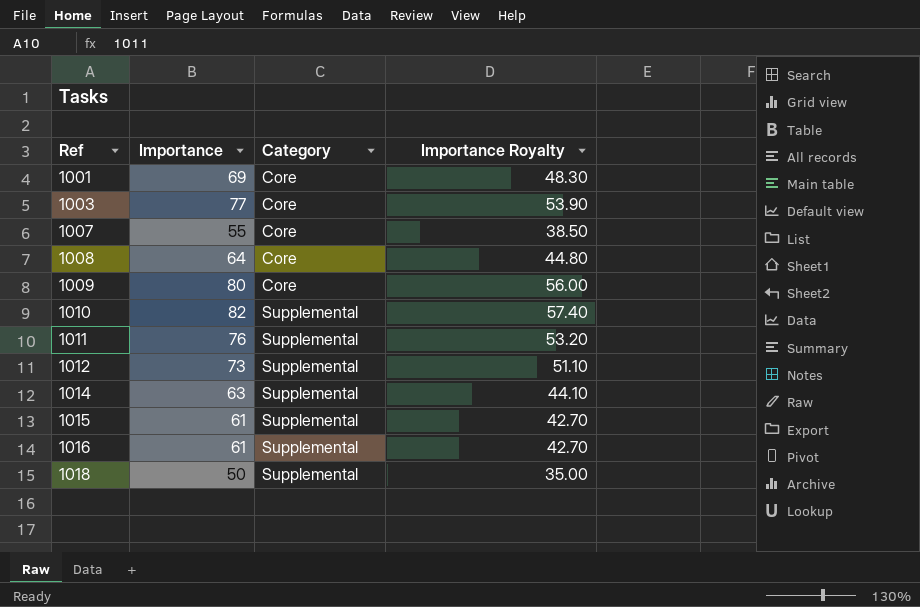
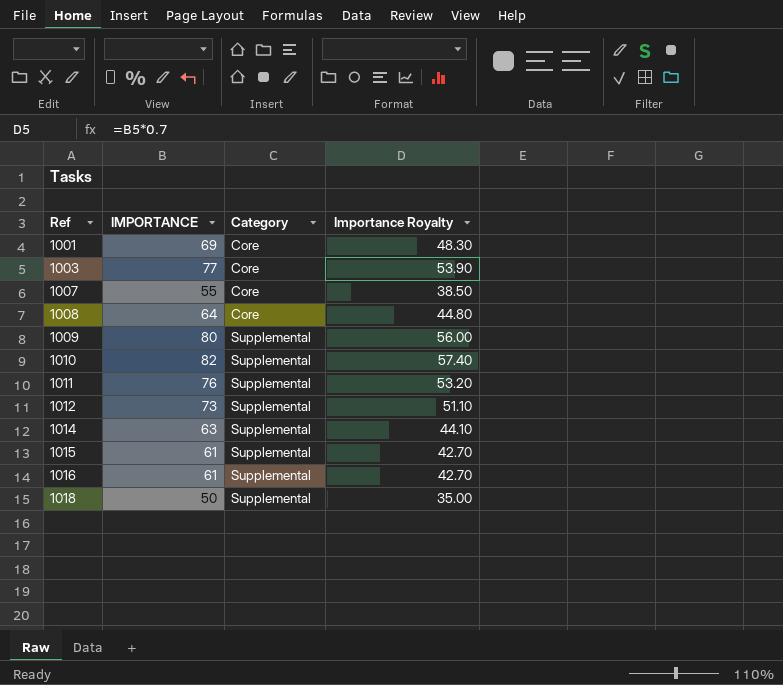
column name: Importance -> IMPORTANCE
1009 | Category: Core -> Supplemental

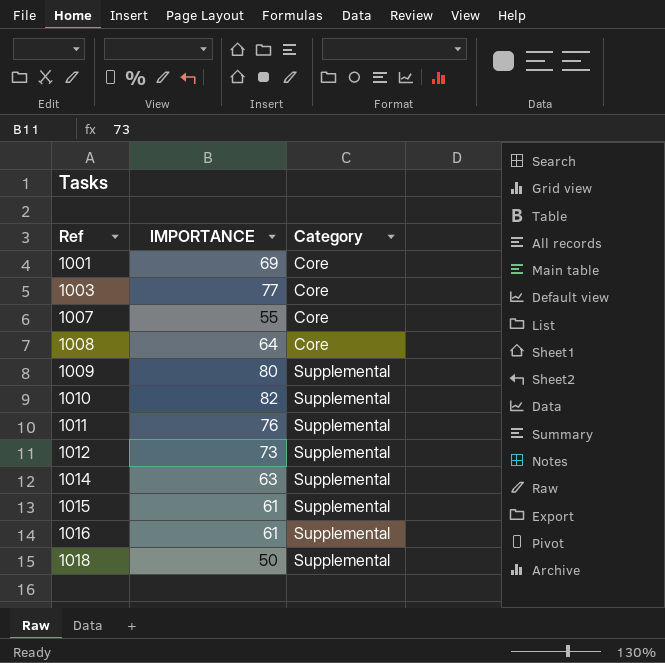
column Importance Royalty | formula: [IMPORTANCE] * 0.7 -> none

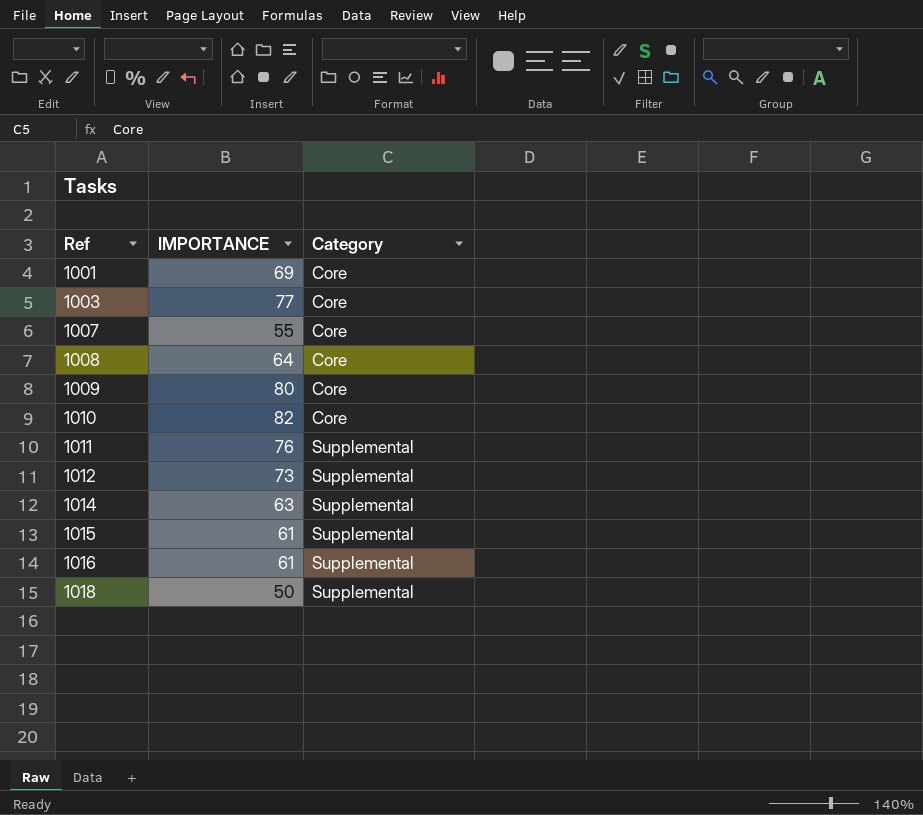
1009 | Category: Supplemental -> Core
1010 | Category: Supplemental -> Core

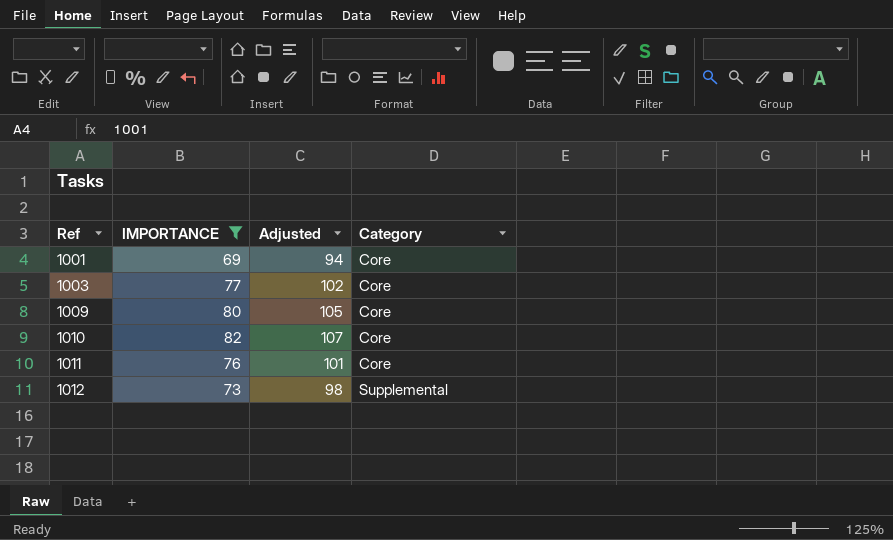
filter: none -> IMPORTANCE >= 69
column Adjusted | formula: none -> [IMPORTANCE] + 25
1011 | Category: Supplemental -> Core

